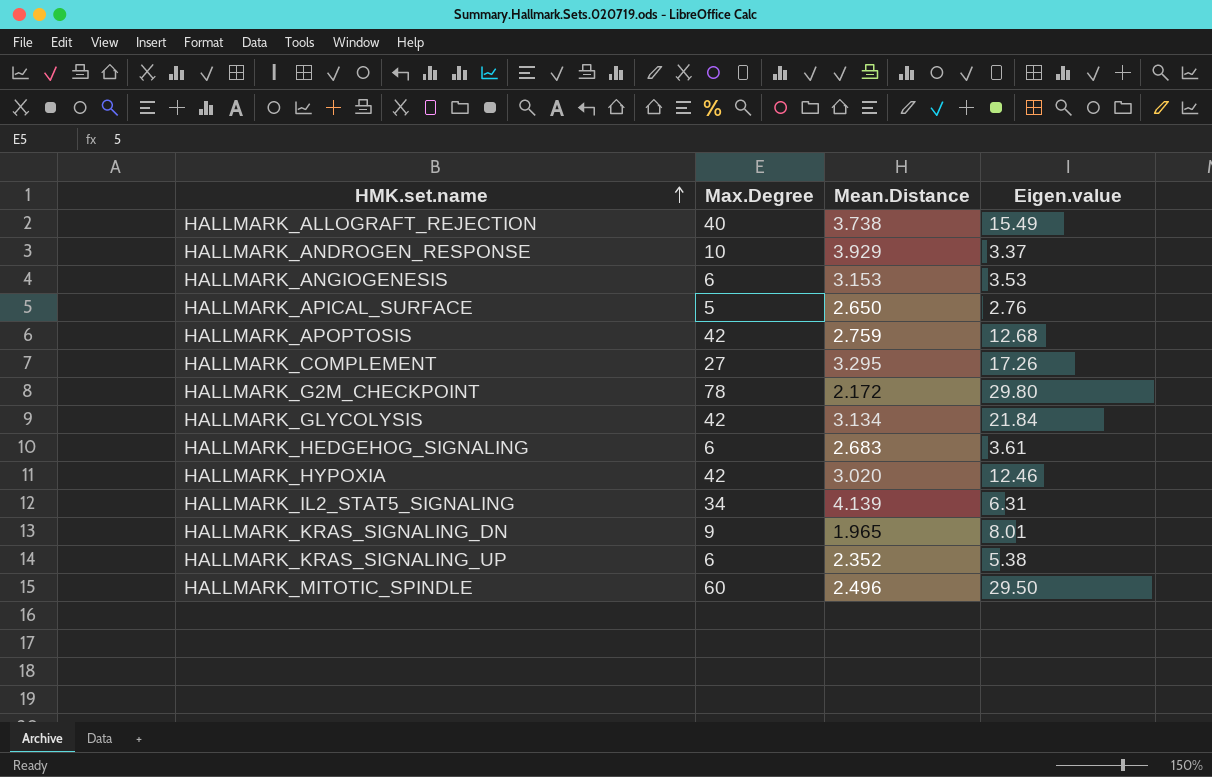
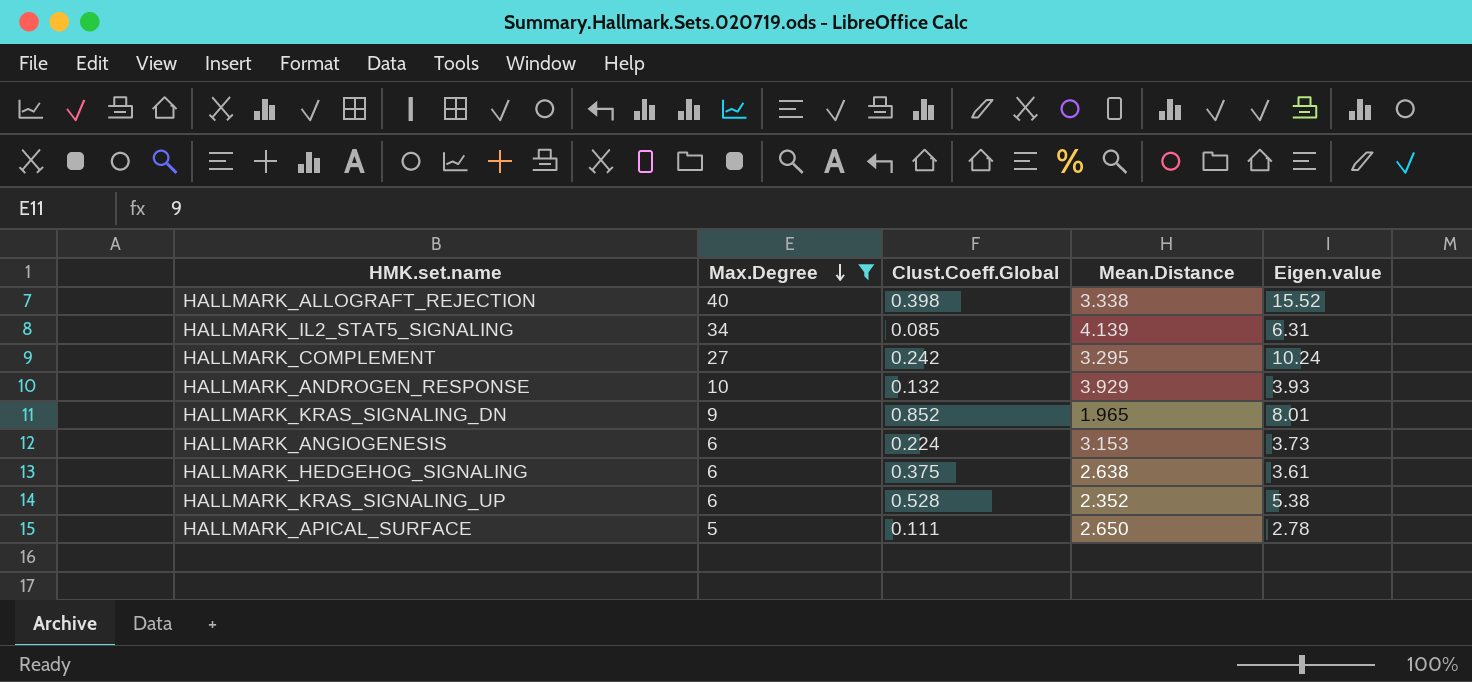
filter: none -> Max.Degree <= 40
row order: HMK.set.name ascending -> Max.Degree descending
column Clust.Coeff.Global | position: none -> 3
HALLMARK_ALLOGRAFT_REJECTION | Mean.Distance: 3.738 -> 3.338
HALLMARK_ALLOGRAFT_REJECTION | Eigen.value: 15.49 -> 15.52
HALLMARK_COMPLEMENT | Eigen.value: 17.26 -> 10.24
HALLMARK_ANDROGEN_RESPONSE | Eigen.value: 3.37 -> 3.93
HALLMARK_ANGIOGENESIS | Eigen.value: 3.53 -> 3.73
HALLMARK_HEDGEHOG_SIGNALING | Mean.Distance: 2.683 -> 2.638
HALLMARK_APICAL_SURFACE | Eigen.value: 2.76 -> 2.78

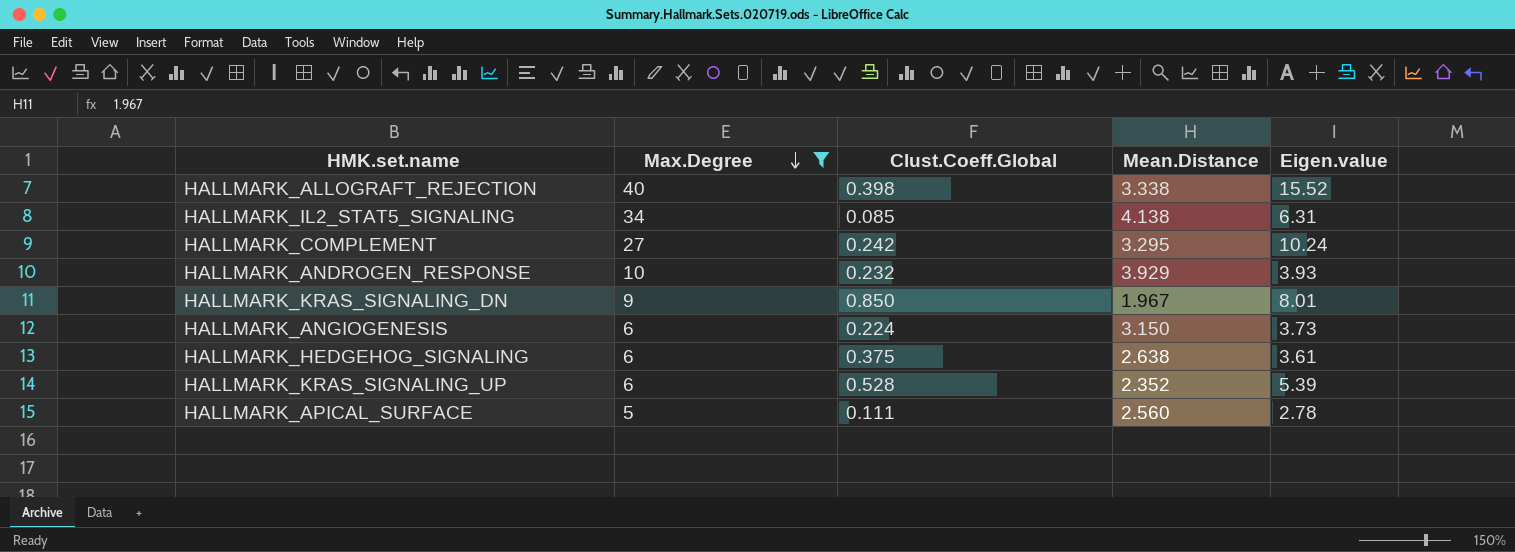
HALLMARK_IL2_STAT5_SIGNALING | Mean.Distance: 4.139 -> 4.138
HALLMARK_ANDROGEN_RESPONSE | Clust.Coeff.Global: 0.132 -> 0.232
HALLMARK_KRAS_SIGNALING_DN | Clust.Coeff.Global: 0.852 -> 0.850
HALLMARK_KRAS_SIGNALING_DN | Mean.Distance: 1.965 -> 1.967
HALLMARK_ANGIOGENESIS | Mean.Distance: 3.153 -> 3.150
HALLMARK_KRAS_SIGNALING_UP | Eigen.value: 5.38 -> 5.39
HALLMARK_APICAL_SURFACE | Mean.Distance: 2.650 -> 2.560

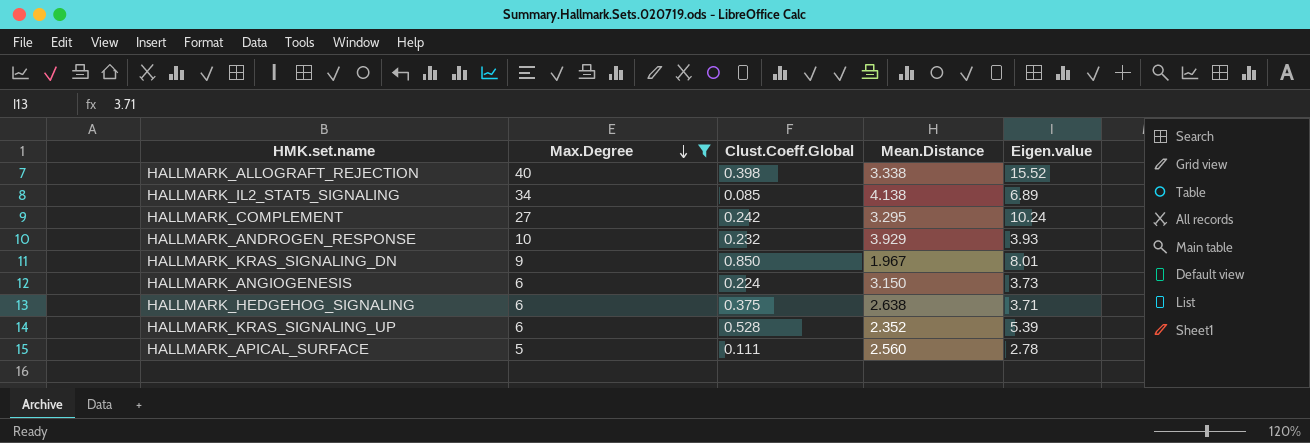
HALLMARK_IL2_STAT5_SIGNALING | Eigen.value: 6.31 -> 6.89
HALLMARK_HEDGEHOG_SIGNALING | Eigen.value: 3.61 -> 3.71

